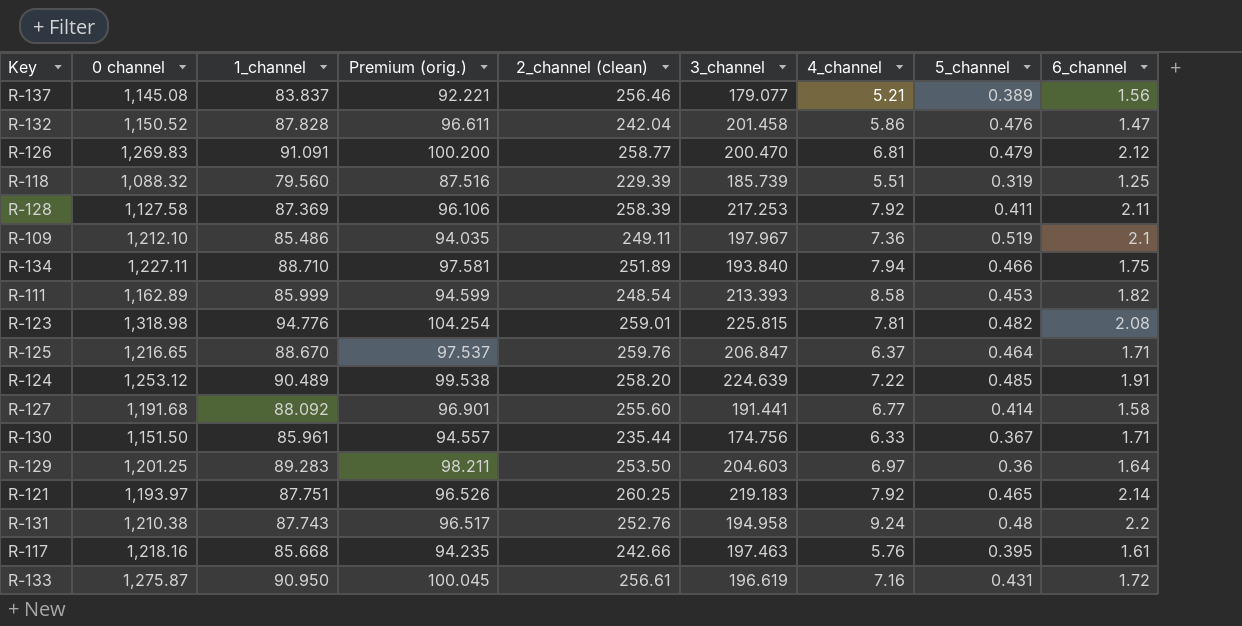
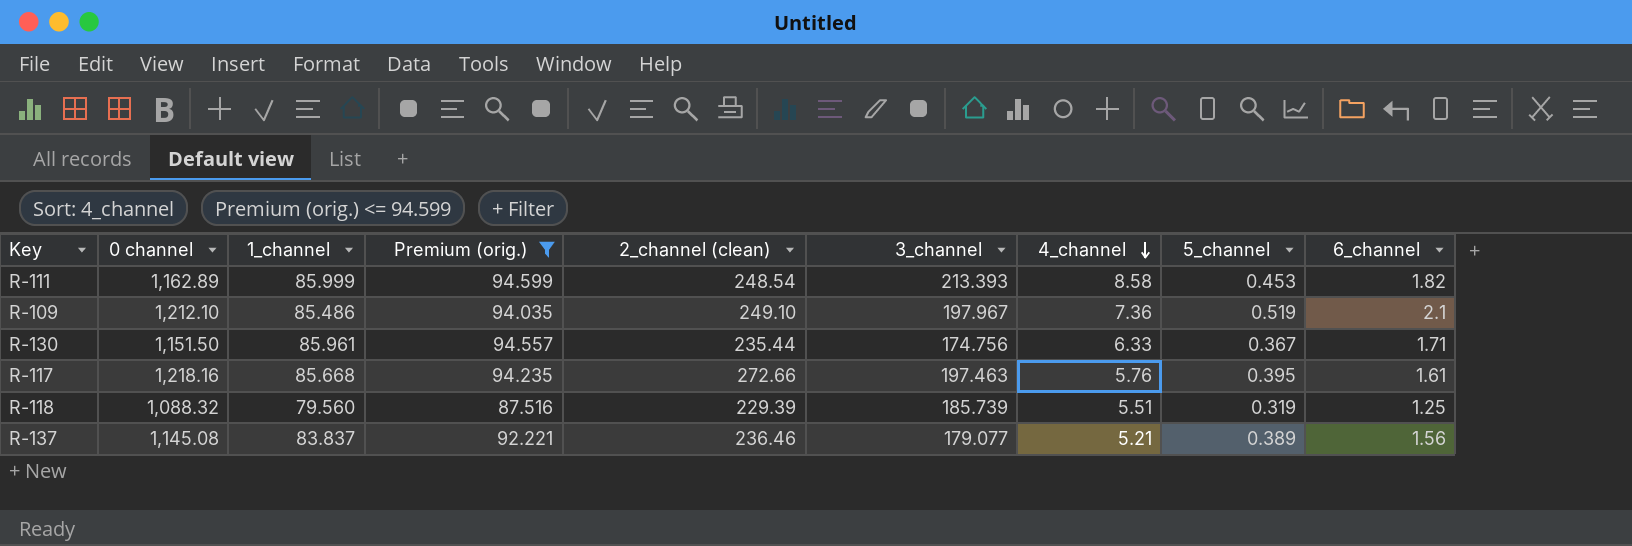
filter: none -> Premium (orig.) <= 94.599
row order: none -> 4_channel descending
R-109 | 2_channel (clean): 249.11 -> 249.10
R-117 | 2_channel (clean): 242.66 -> 272.66
R-137 | 2_channel (clean): 256.46 -> 236.46

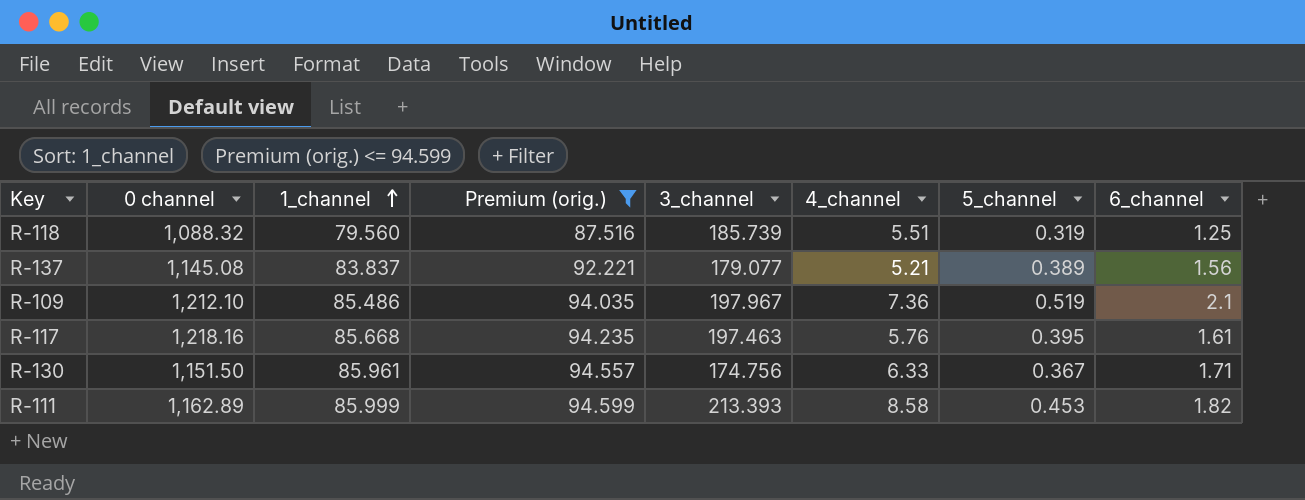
row order: 4_channel descending -> 1_channel ascending
column 2_channel (clean) | position: 5 -> none

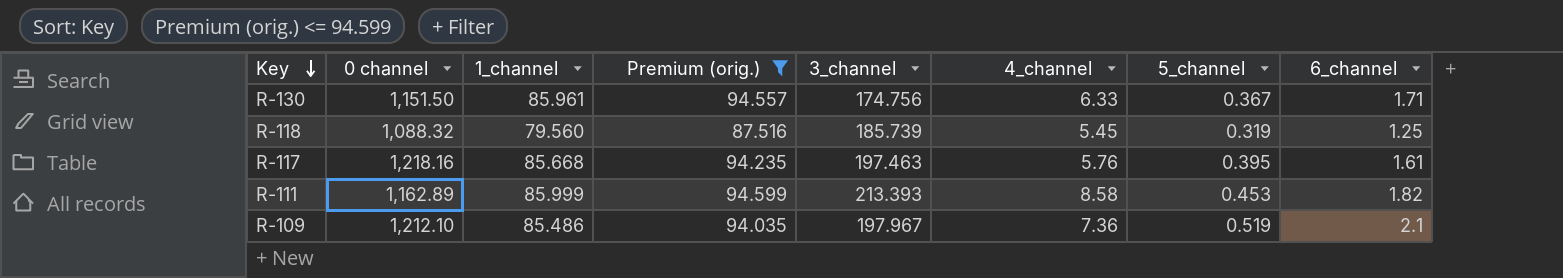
row order: 1_channel ascending -> Key descending
row R-137: 1,145.08 | 83.837 | 92.221 | 179.077 | 5.21 | 0.389 | 1.56 -> none
R-118 | 4_channel: 5.51 -> 5.45

